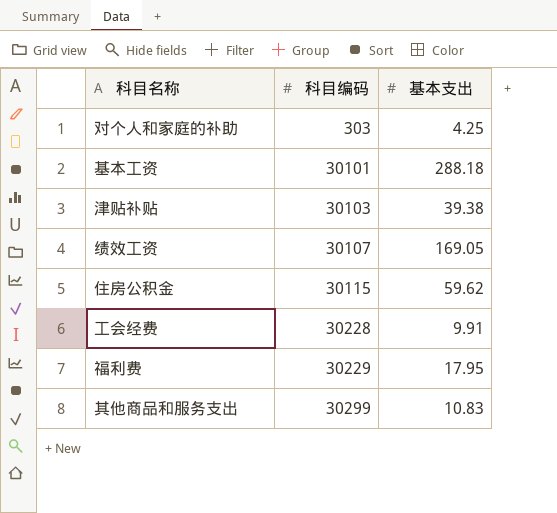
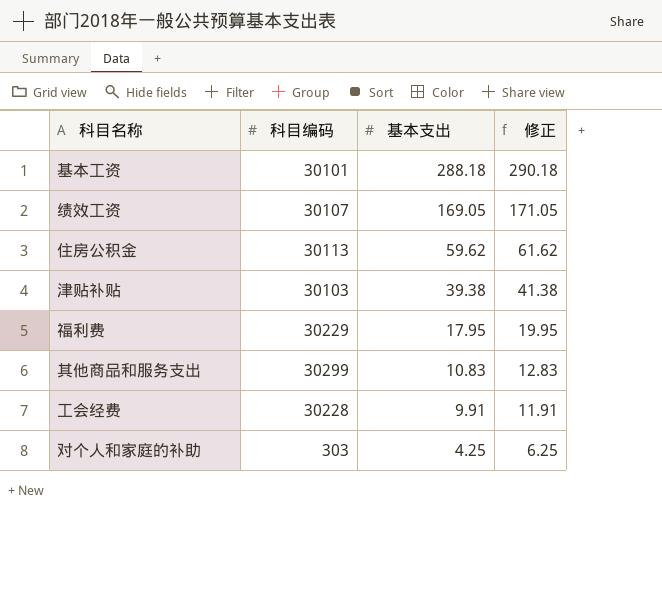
row order: 科目编码 ascending -> 基本支出 descending
column 修正 | formula: none -> [基本支出] + 2
住房公积金 | 科目编码: 30115 -> 30113

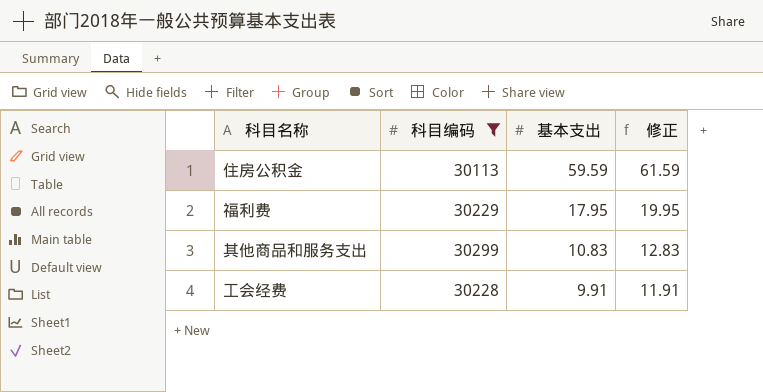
filter: none -> 科目编码 >= 30113
住房公积金 | 基本支出: 59.62 -> 59.59
住房公积金 | 修正: 61.62 -> 61.59

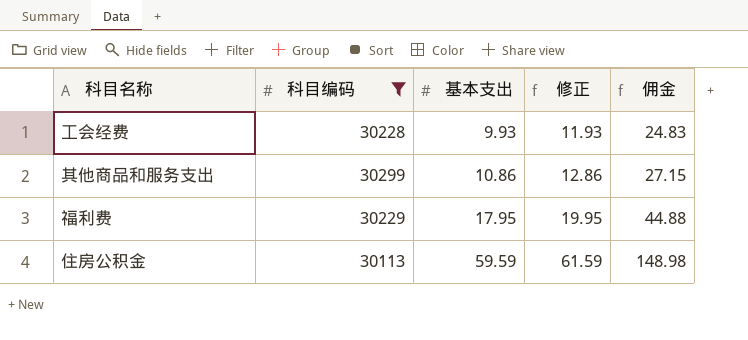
row order: 基本支出 descending -> 基本支出 ascending
column 佣金 | formula: none -> [基本支出] * 2.5
工会经费 | 基本支出: 9.91 -> 9.93
工会经费 | 修正: 11.91 -> 11.93
其他商品和服务支出 | 基本支出: 10.83 -> 10.86
其他商品和服务支出 | 修正: 12.83 -> 12.86

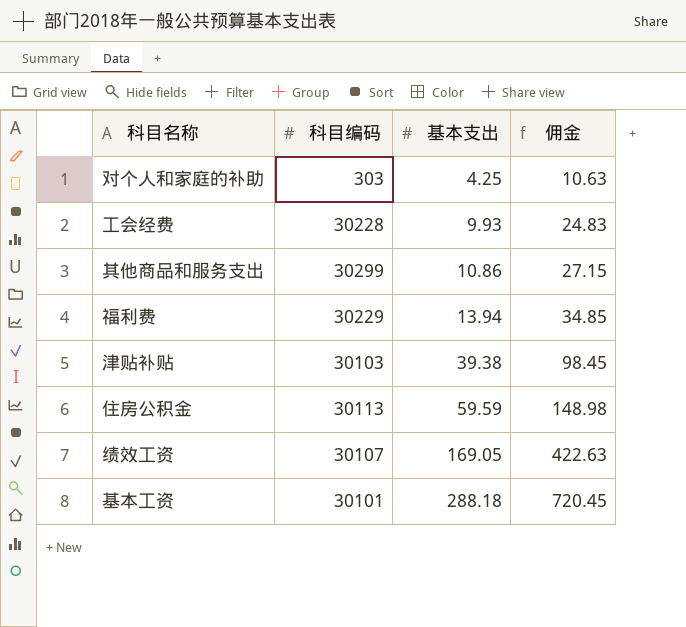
filter: 科目编码 >= 30113 -> none
column 修正 | formula: [基本支出] + 2 -> none
福利费 | 基本支出: 17.95 -> 13.94
福利费 | 佣金: 44.88 -> 34.85

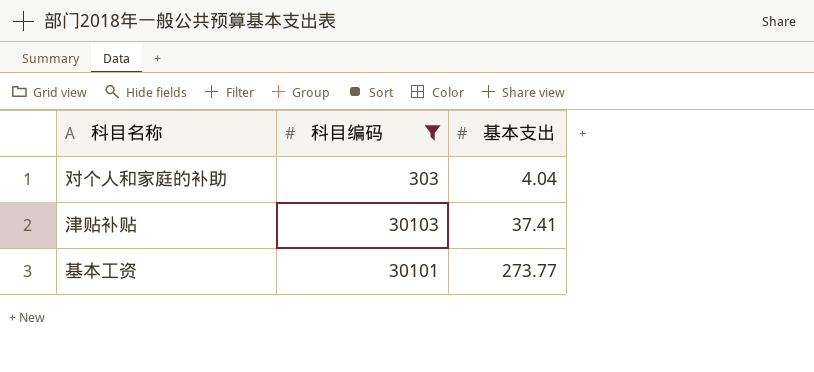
filter: none -> 科目编码 <= 30103
column 佣金 | formula: [基本支出] * 2.5 -> none
对个人和家庭的补助 | 基本支出: 4.25 -> 4.04
津贴补贴 | 基本支出: 39.38 -> 37.41
基本工资 | 基本支出: 288.18 -> 273.77

